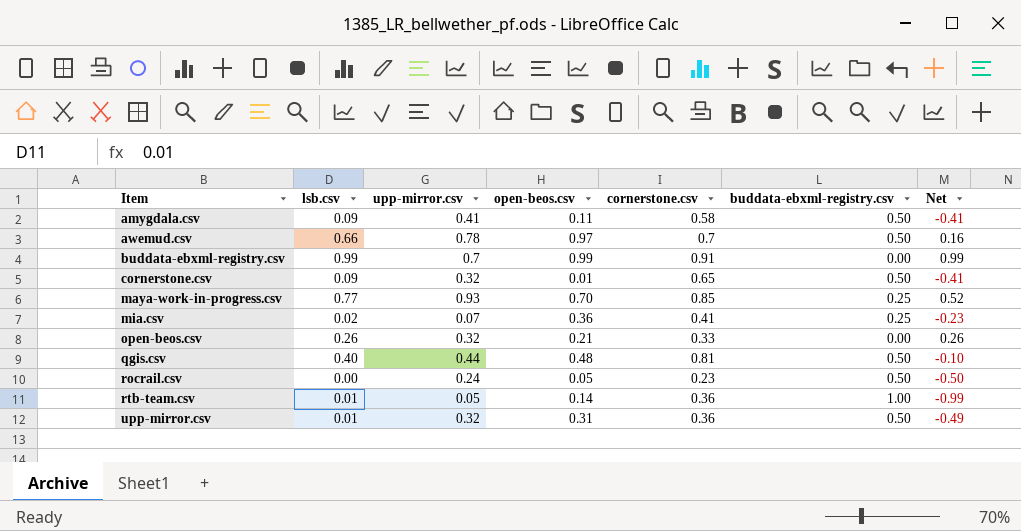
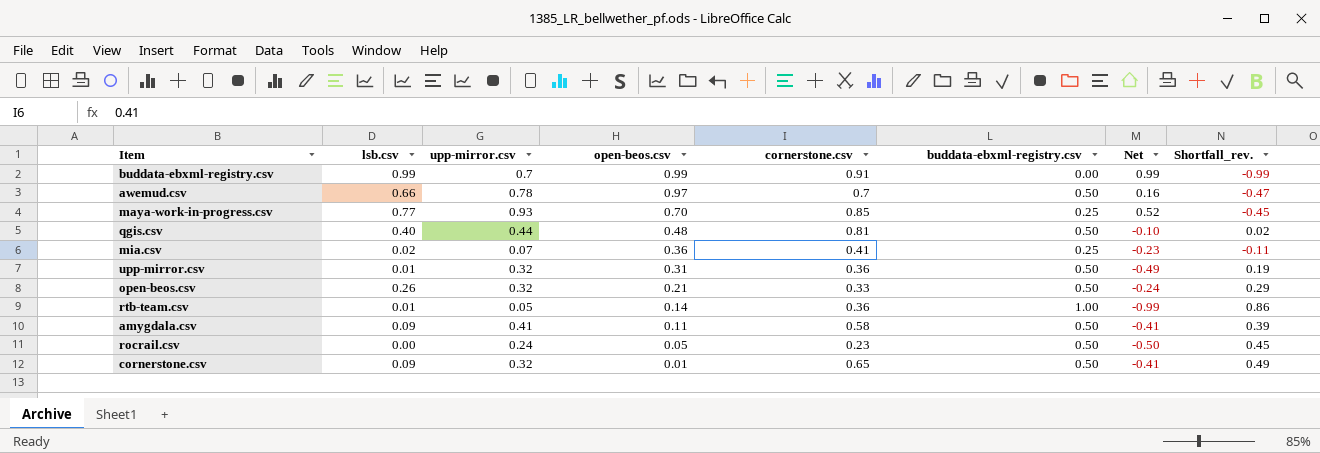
row order: Item ascending -> open-beos.csv descending
column Shortfall_rev. | formula: none -> [buddata-ebxml-registry.csv] - [open-beos.csv]
open-beos.csv | buddata-ebxml-registry.csv: 0.00 -> 0.50
open-beos.csv | Net: 0.26 -> -0.24

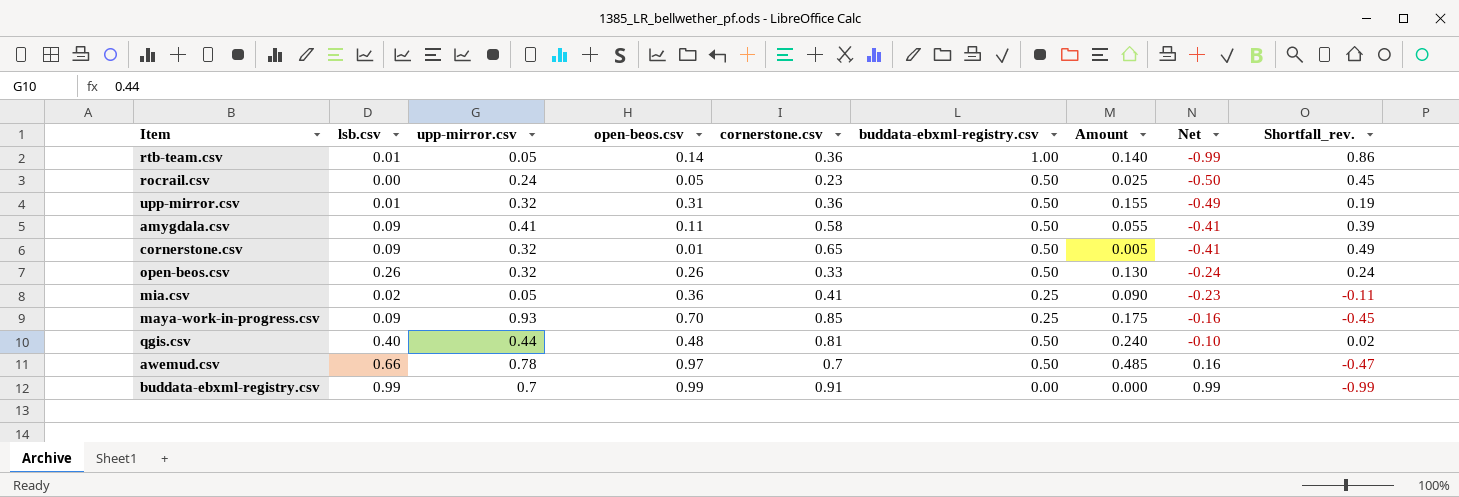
row order: open-beos.csv descending -> Net ascending
column Amount | formula: none -> [open-beos.csv] * [buddata-ebxml-registry.csv]
open-beos.csv | open-beos.csv: 0.21 -> 0.26
open-beos.csv | Shortfall_rev.: 0.29 -> 0.24
mia.csv | upp-mirror.csv: 0.07 -> 0.05
maya-work-in-progress.csv | lsb.csv: 0.77 -> 0.09
maya-work-in-progress.csv | Net: 0.52 -> -0.16

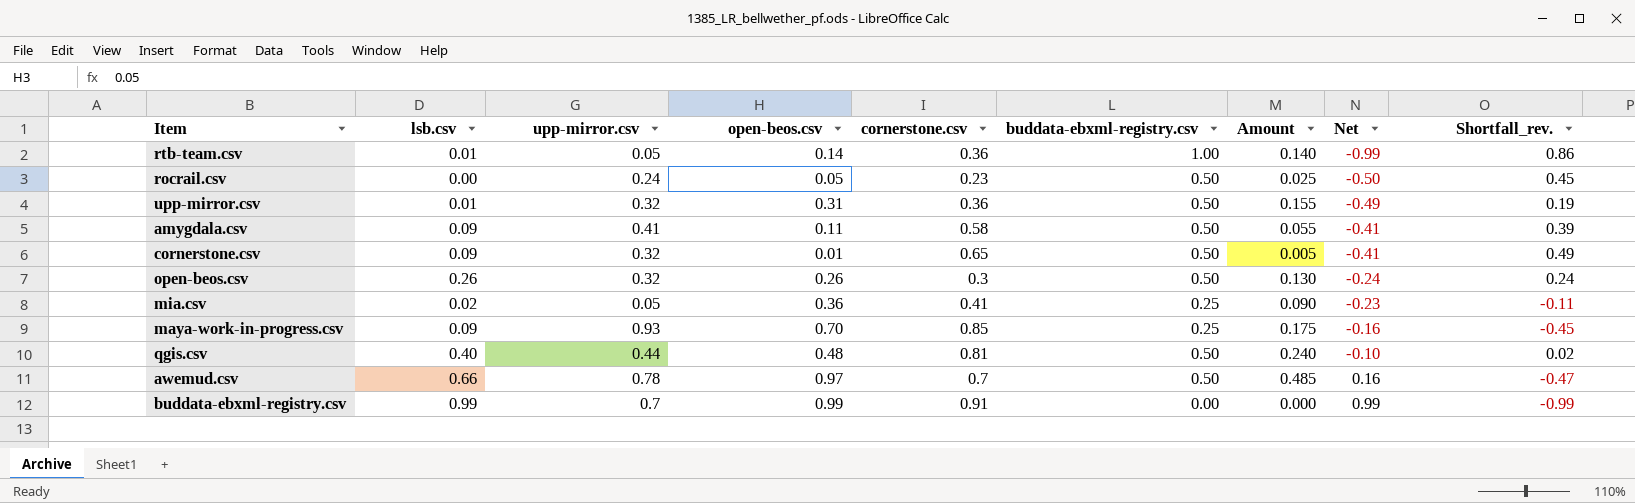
open-beos.csv | cornerstone.csv: 0.33 -> 0.3

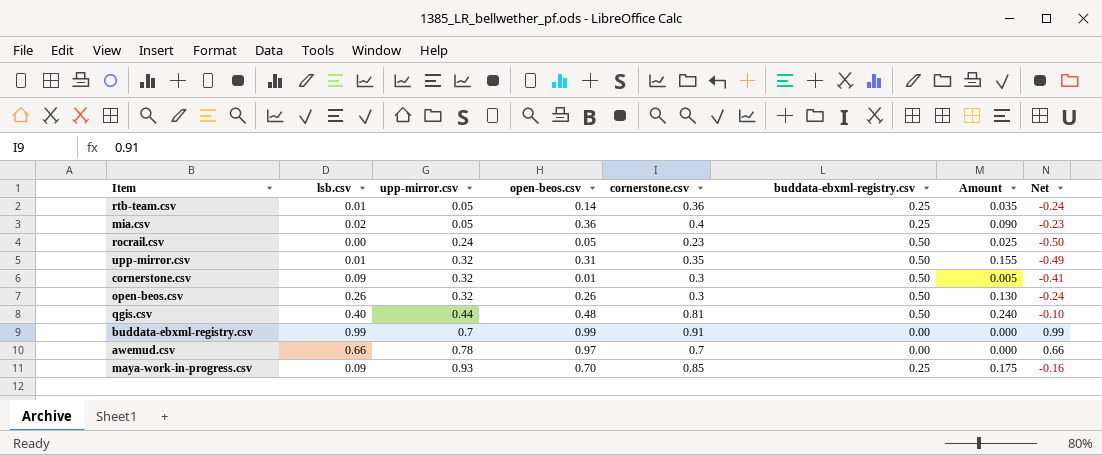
row order: Net ascending -> upp-mirror.csv ascending
column Shortfall_rev. | formula: [buddata-ebxml-registry.csv] - [open-beos.csv] -> none
row amygdala.csv: 0.09 | 0.41 | 0.11 | 0.58 | 0.50 | 0.055 | -0.41 | 0.39 -> none
rtb-team.csv | buddata-ebxml-registry.csv: 1.00 -> 0.25
rtb-team.csv | Amount: 0.140 -> 0.035
rtb-team.csv | Net: -0.99 -> -0.24
mia.csv | cornerstone.csv: 0.41 -> 0.4
upp-mirror.csv | cornerstone.csv: 0.36 -> 0.35
cornerstone.csv | cornerstone.csv: 0.65 -> 0.3
awemud.csv | buddata-ebxml-registry.csv: 0.50 -> 0.00
awemud.csv | Amount: 0.485 -> 0.000
awemud.csv | Net: 0.16 -> 0.66

